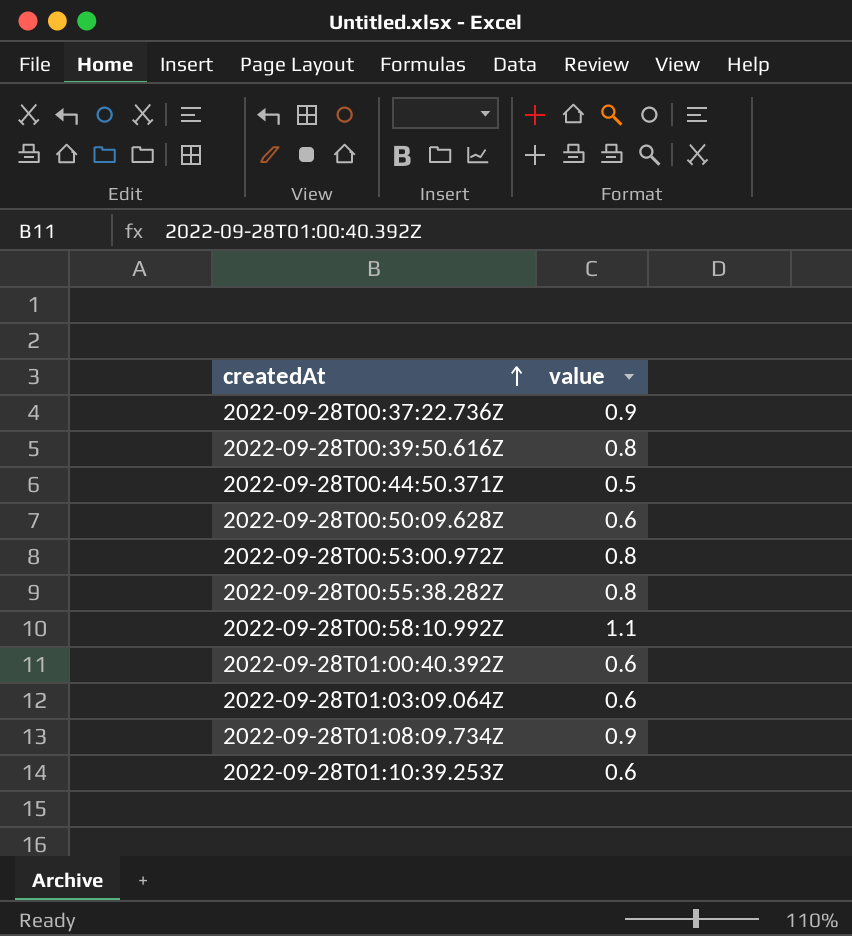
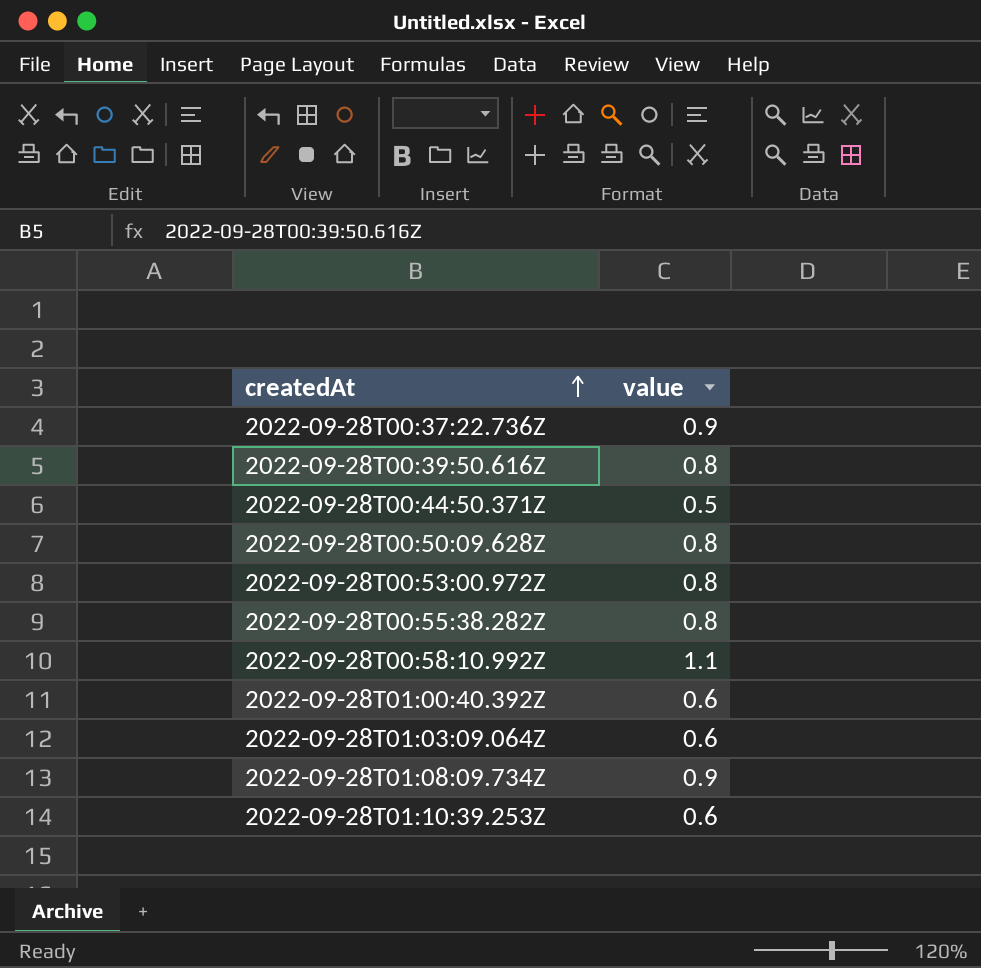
2022-09-28T00:50:09.628Z | value: 0.6 -> 0.8

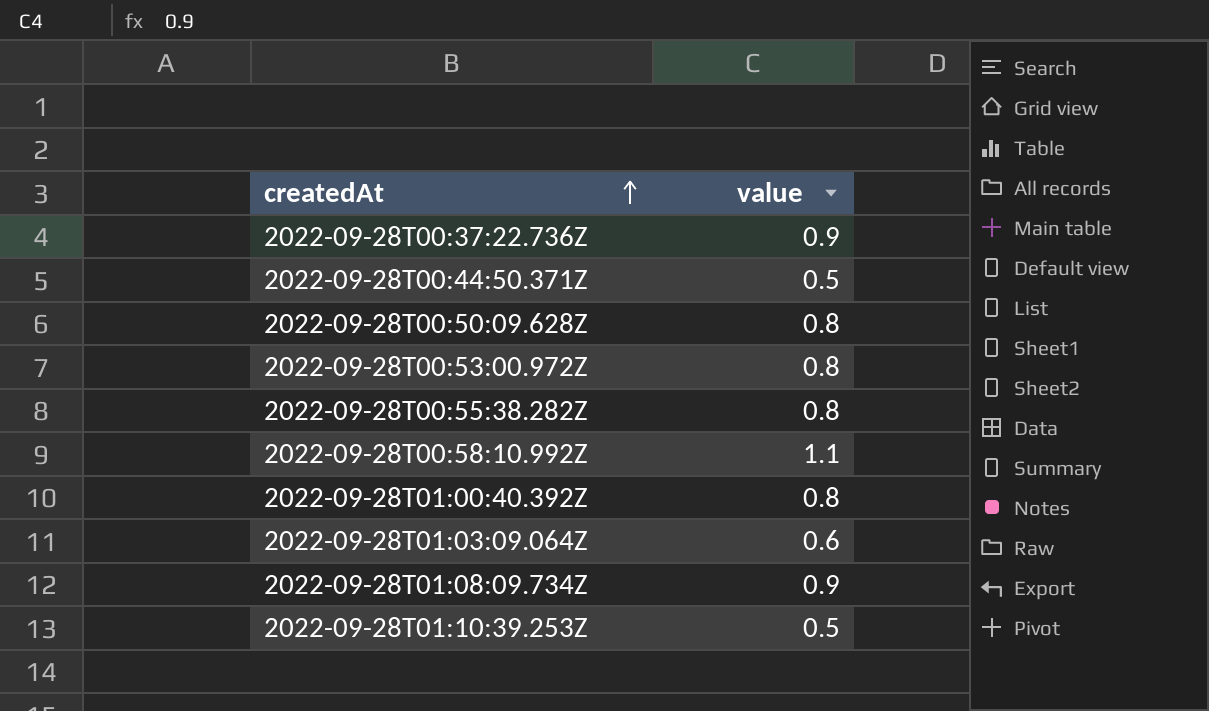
row 2022-09-28T00:39:50.616Z: 0.8 -> none
2022-09-28T01:00:40.392Z | value: 0.6 -> 0.8
2022-09-28T01:10:39.253Z | value: 0.6 -> 0.5

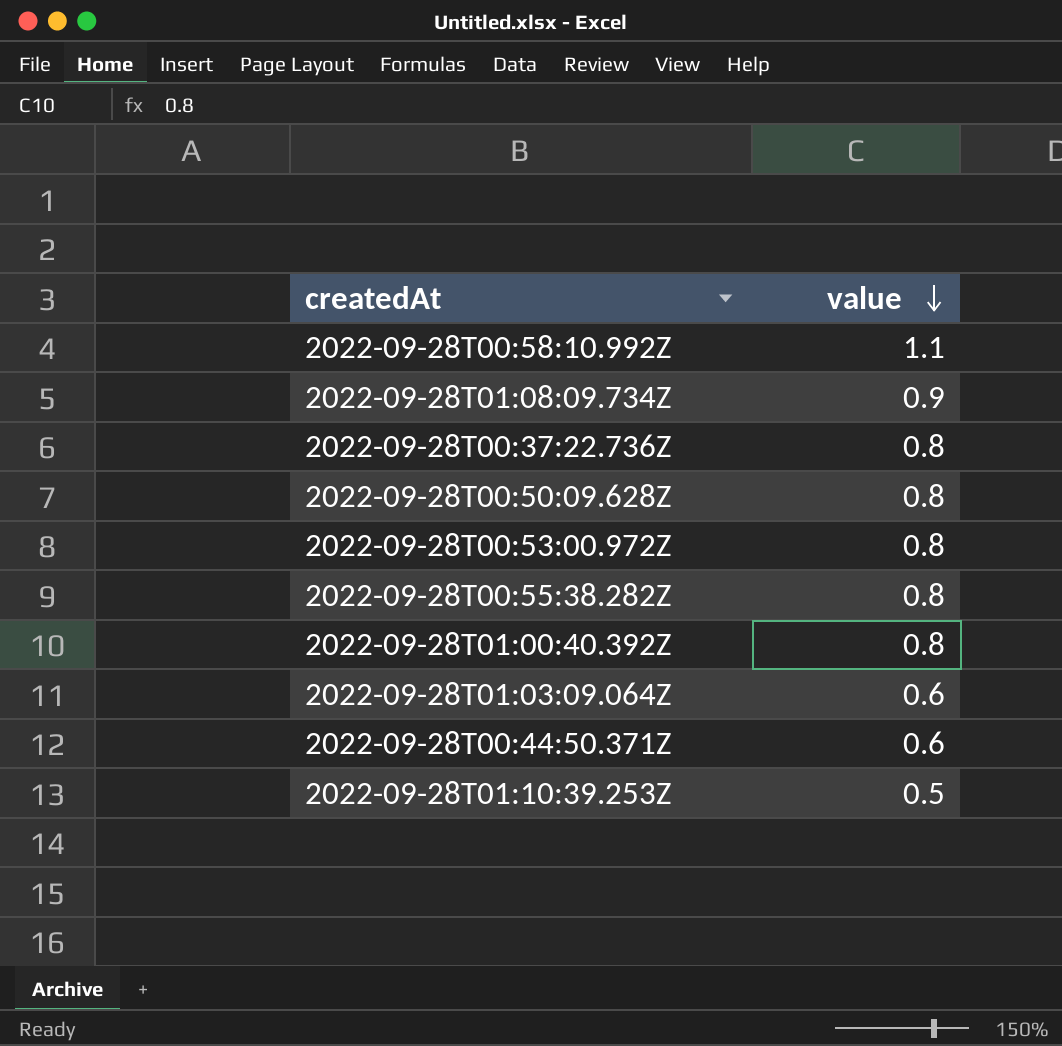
row order: createdAt ascending -> value descending
2022-09-28T00:37:22.736Z | value: 0.9 -> 0.8
2022-09-28T00:44:50.371Z | value: 0.5 -> 0.6

